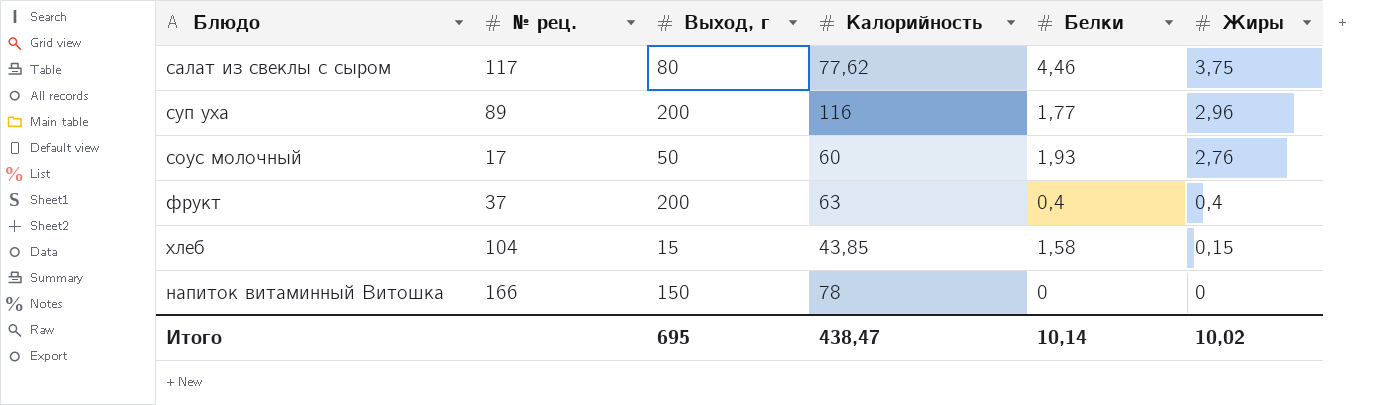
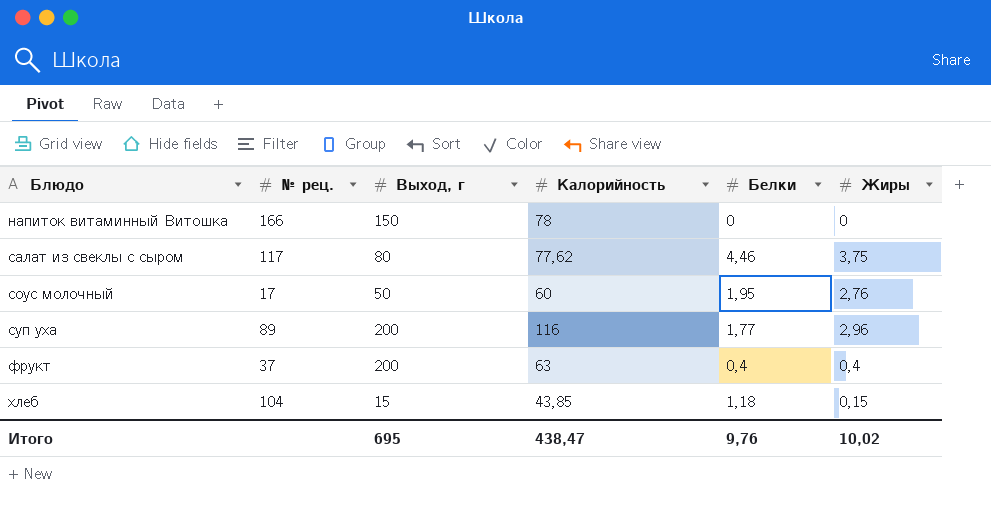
row order: Жиры descending -> Блюдо ascending
соус молочный | Белки: 1,93 -> 1,95
хлеб | Белки: 1,58 -> 1,18
Итого | Белки: 10,14 -> 9,76

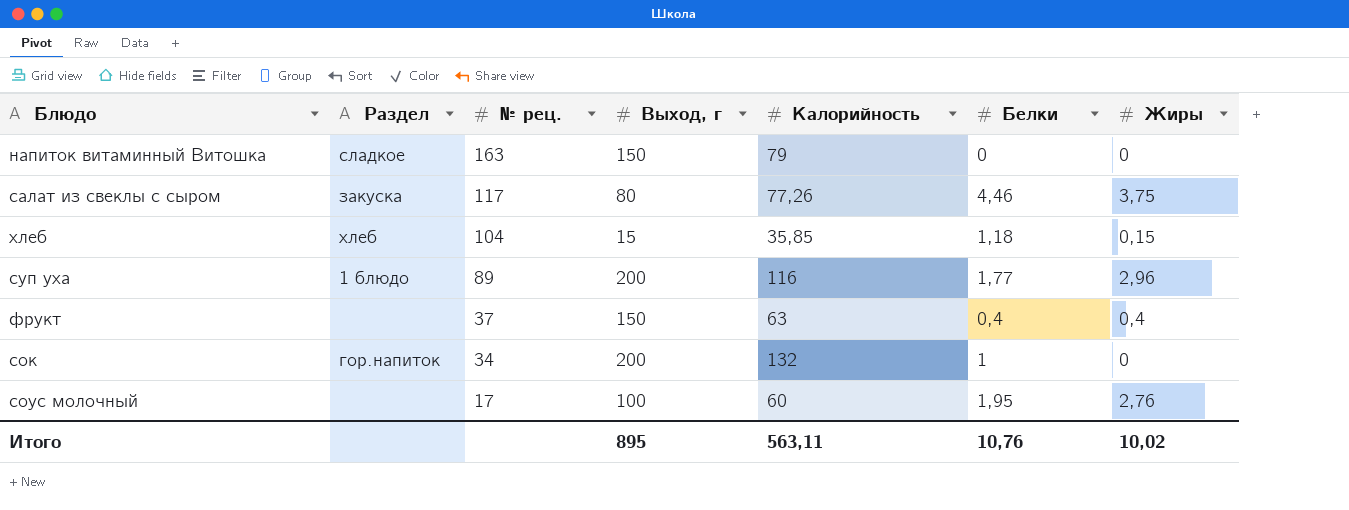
row order: Блюдо ascending -> № рец. descending
column Раздел | position: none -> 2
напиток витаминный Витошка | № рец.: 166 -> 163
напиток витаминный Витошка | Калорийность: 78 -> 79
салат из свеклы с сыром | Калорийность: 77,62 -> 77,26
хлеб | Калорийность: 43,85 -> 35,85
фрукт | Выход, г: 200 -> 150
row сок: none -> гор.напиток | 34 | 200 | 132 | 1 | 0
соус молочный | Выход, г: 50 -> 100
Итого | Выход, г: 695 -> 895
Итого | Калорийность: 438,47 -> 563,11
Итого | Белки: 9,76 -> 10,76

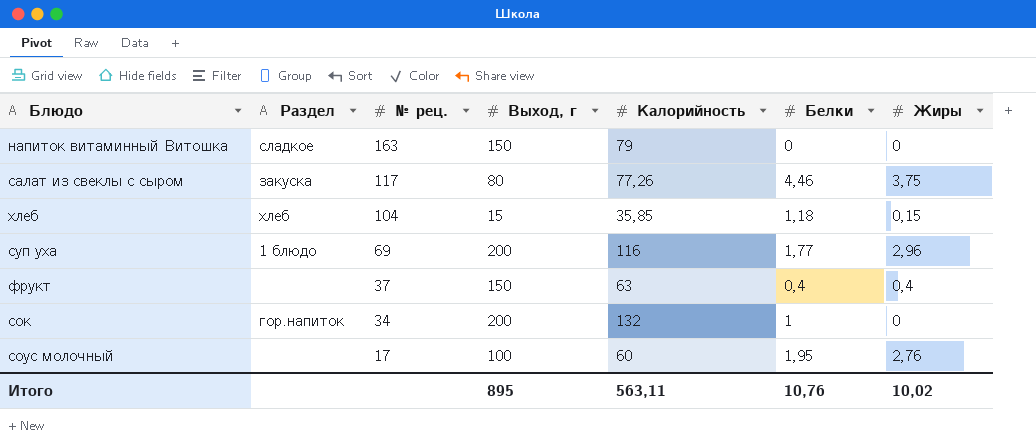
суп уха | № рец.: 89 -> 69

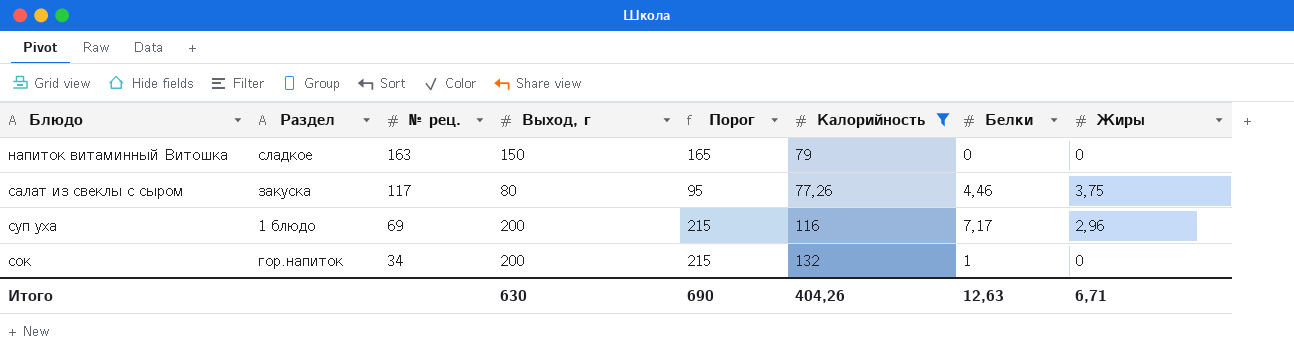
filter: none -> Калорийность >= 77,26
column Порог | formula: none -> [Выход, г] + 15
суп уха | Белки: 1,77 -> 7,17
Итого | Выход, г: 895 -> 630
Итого | Калорийность: 563,11 -> 404,26
Итого | Белки: 10,76 -> 12,63
Итого | Жиры: 10,02 -> 6,71

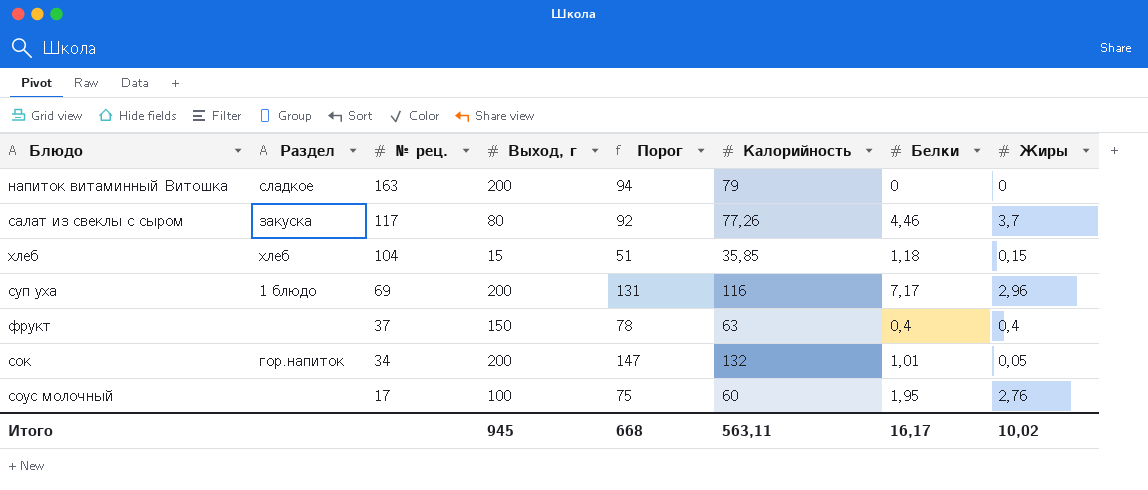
filter: Калорийность >= 77,26 -> none
column Порог | formula: [Выход, г] + 15 -> [Калорийность] + 15
напиток витаминный Витошка | Выход, г: 150 -> 200
салат из свеклы с сыром | Жиры: 3,75 -> 3,7
сок | Белки: 1 -> 1,01
сок | Жиры: 0 -> 0,05
Итого | Выход, г: 630 -> 945
Итого | Порог: 690 -> 668
Итого | Калорийность: 404,26 -> 563,11
Итого | Белки: 12,63 -> 16,17
Итого | Жиры: 6,71 -> 10,02

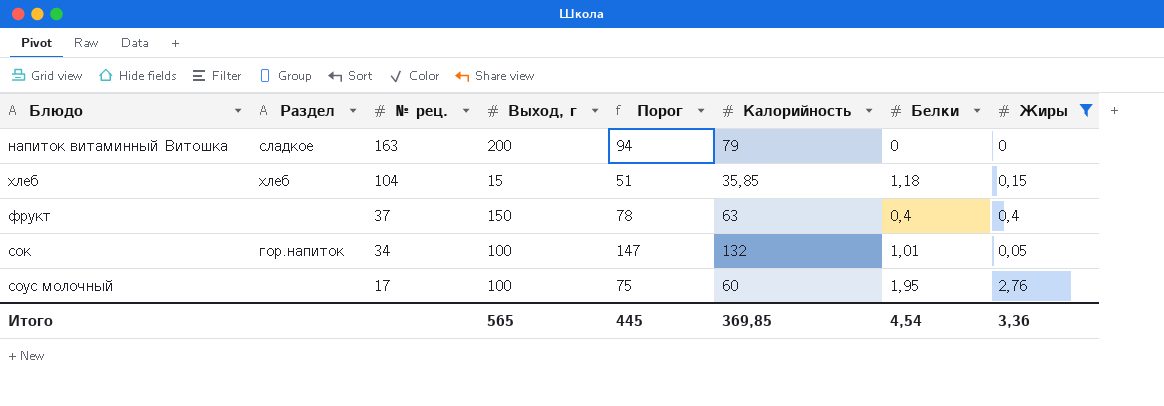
filter: none -> Жиры <= 2,76
сок | Выход, г: 200 -> 100
Итого | Выход, г: 945 -> 565
Итого | Порог: 668 -> 445
Итого | Калорийность: 563,11 -> 369,85
Итого | Белки: 16,17 -> 4,54
Итого | Жиры: 10,02 -> 3,36

